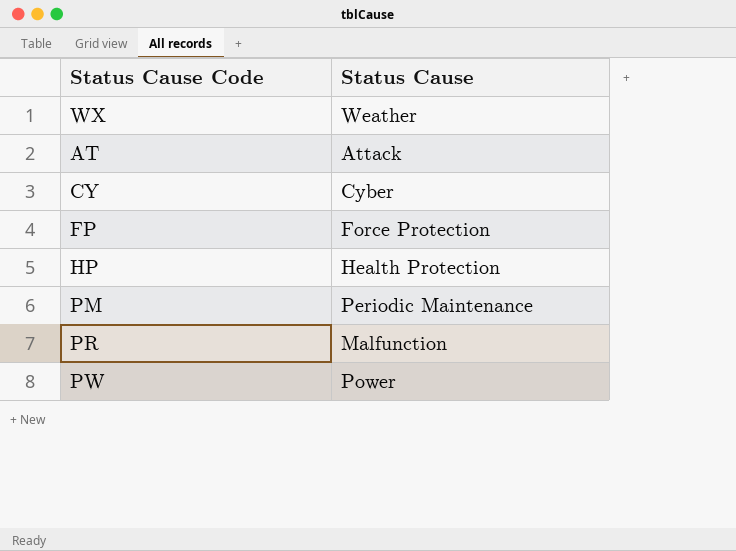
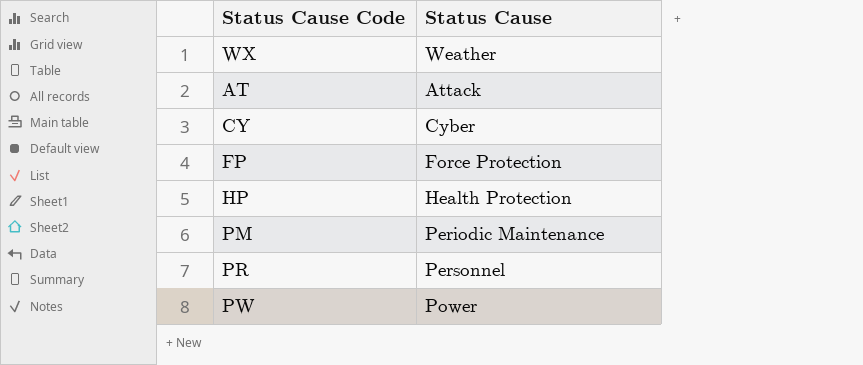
PR | Status Cause: Malfunction -> Personnel

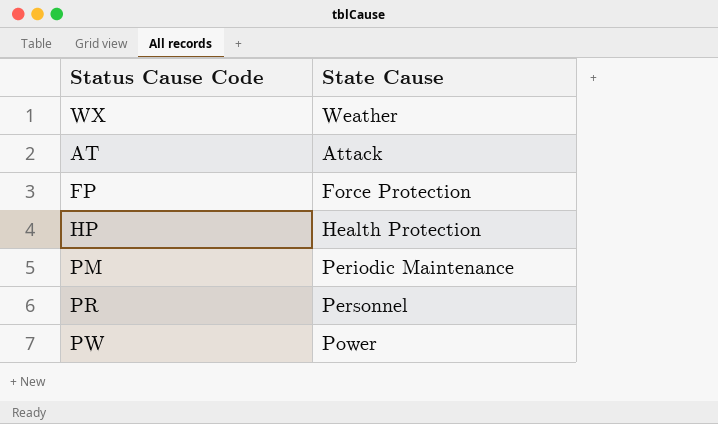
column name: Status Cause -> State Cause
row CY: Cyber -> none

